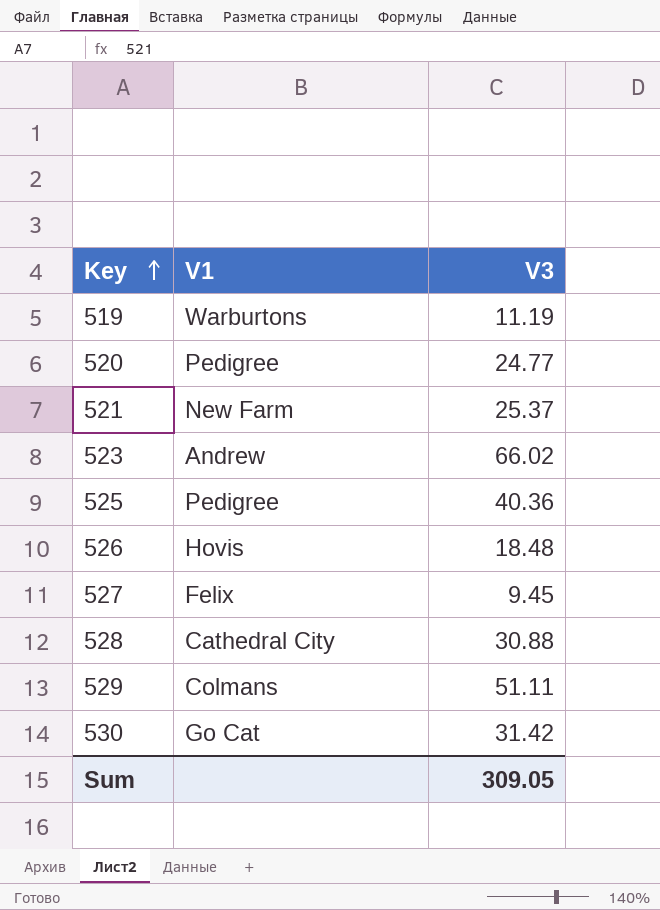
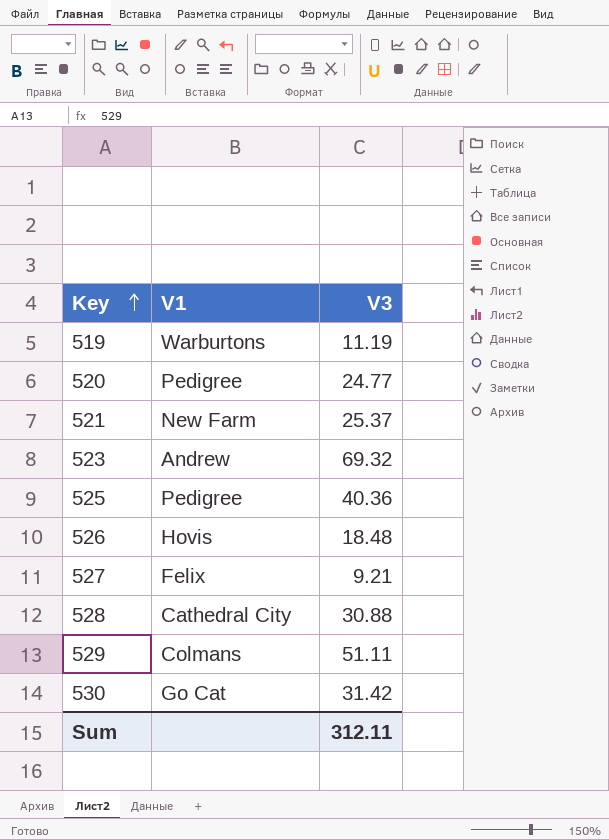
523 | V3: 66.02 -> 69.32
527 | V3: 9.45 -> 9.21
Sum | V3: 309.05 -> 312.11

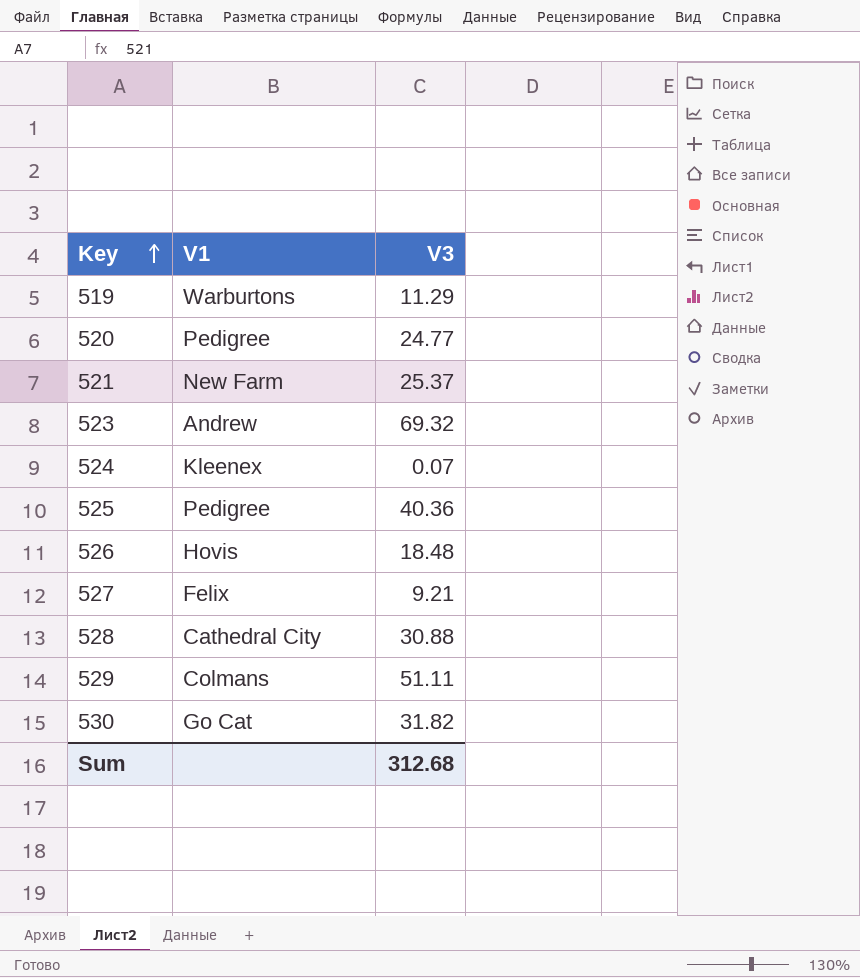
519 | V3: 11.19 -> 11.29
row 524: none -> Kleenex | 0.07
530 | V3: 31.42 -> 31.82
Sum | V3: 312.11 -> 312.68

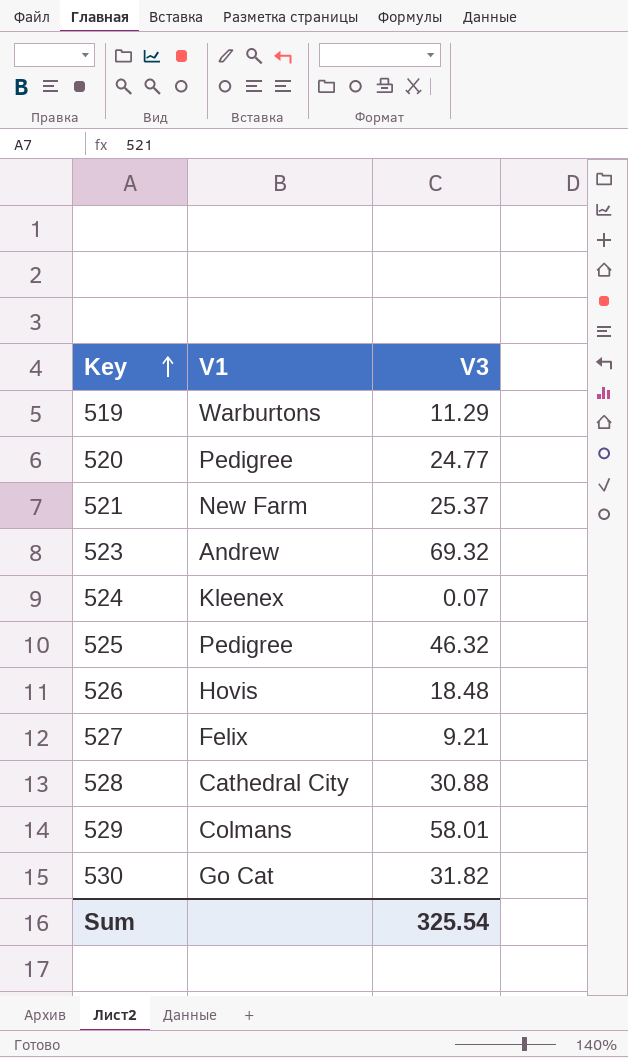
525 | V3: 40.36 -> 46.32
529 | V3: 51.11 -> 58.01
Sum | V3: 312.68 -> 325.54

